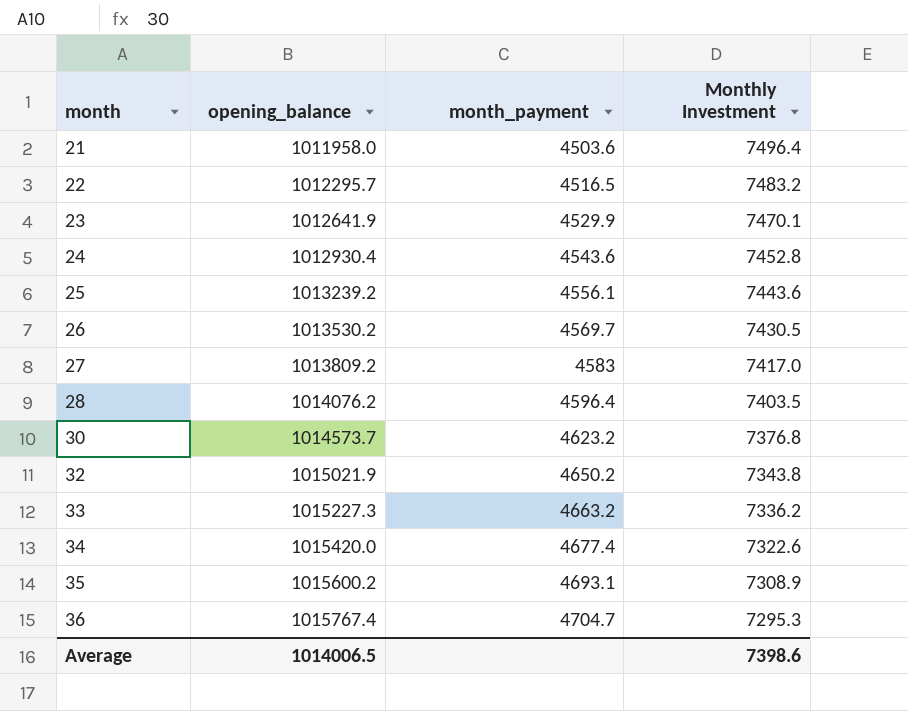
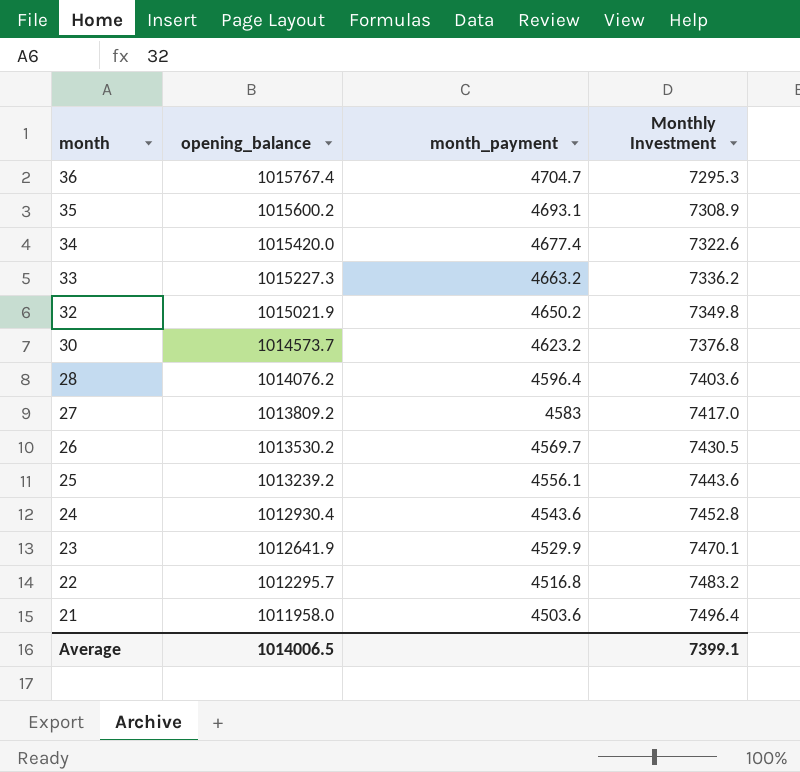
row order: month ascending -> month descending
32 | Monthly Investment: 7343.8 -> 7349.8
28 | Monthly Investment: 7403.5 -> 7403.6
22 | month_payment: 4516.5 -> 4516.8
Average | Monthly Investment: 7398.6 -> 7399.1

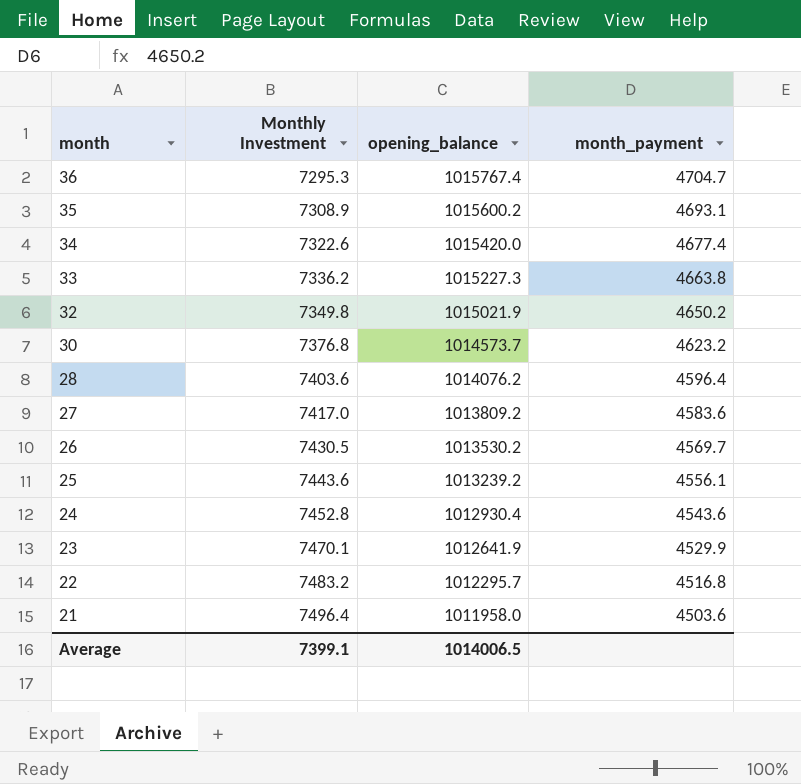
column Monthly Investment | position: 4 -> 2
33 | month_payment: 4663.2 -> 4663.8
27 | month_payment: 4583 -> 4583.6

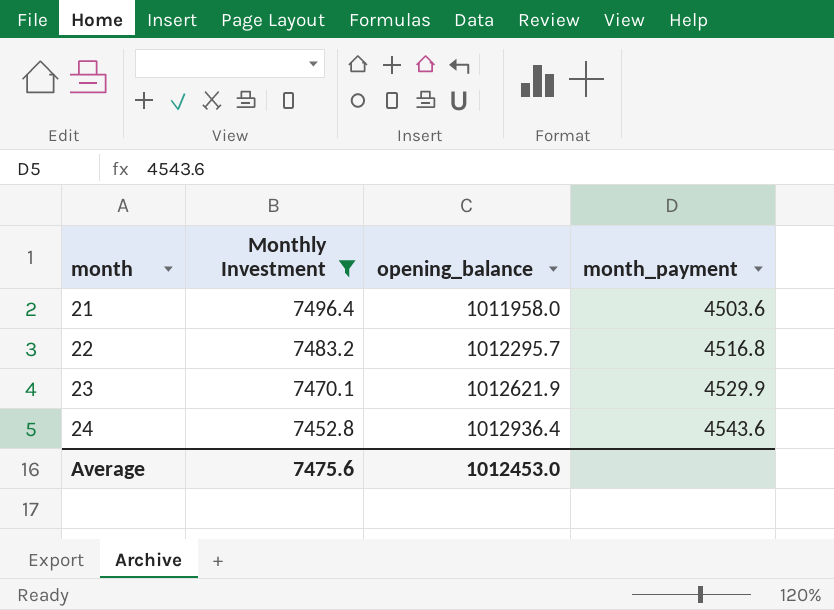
filter: none -> Monthly Investment >= 7452.8
row order: month descending -> month ascending
23 | opening_balance: 1012641.9 -> 1012621.9
24 | opening_balance: 1012930.4 -> 1012936.4
Average | Monthly Investment: 7399.1 -> 7475.6
Average | opening_balance: 1014006.5 -> 1012453.0

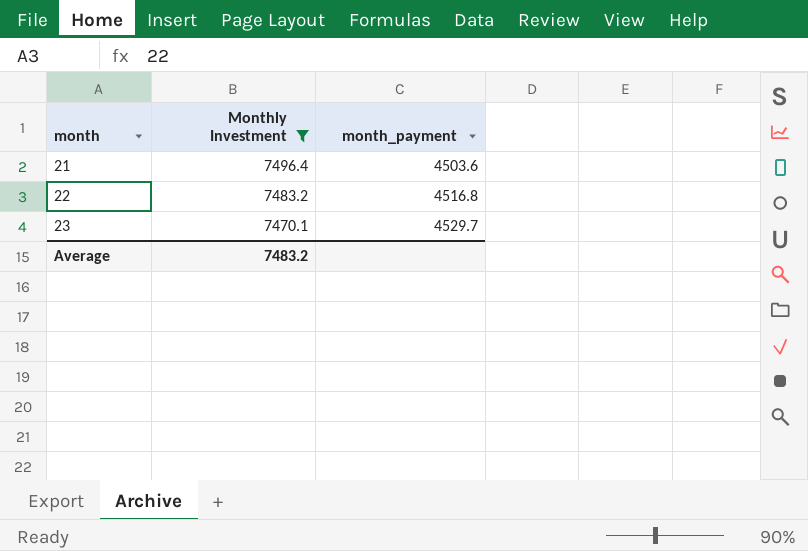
column opening_balance | position: 3 -> none
row 24: 7452.8 | 1012936.4 | 4543.6 -> none
23 | month_payment: 4529.9 -> 4529.7
Average | Monthly Investment: 7475.6 -> 7483.2

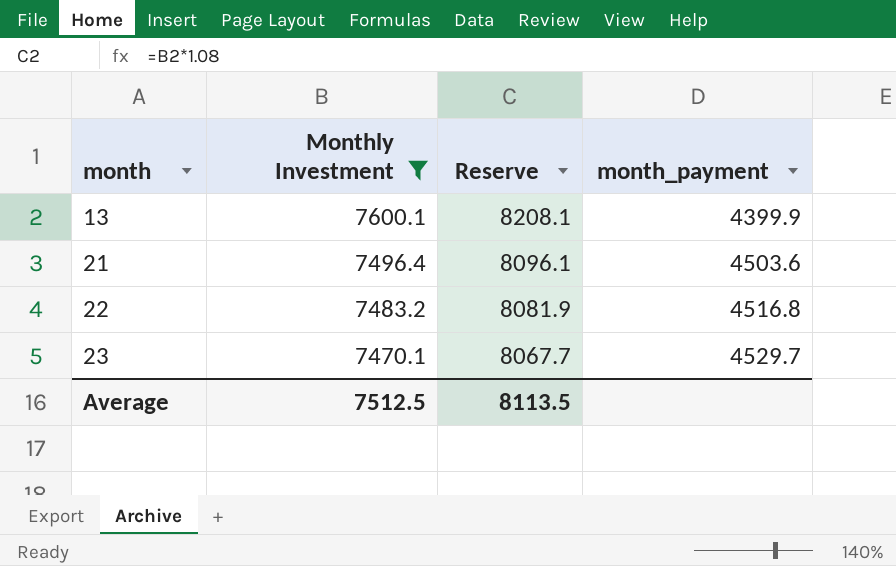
column Reserve | formula: none -> [Monthly Investment] * 1.08
row 13: none -> 7600.1 | 8208.1 | 4399.9
Average | Monthly Investment: 7483.2 -> 7512.5

